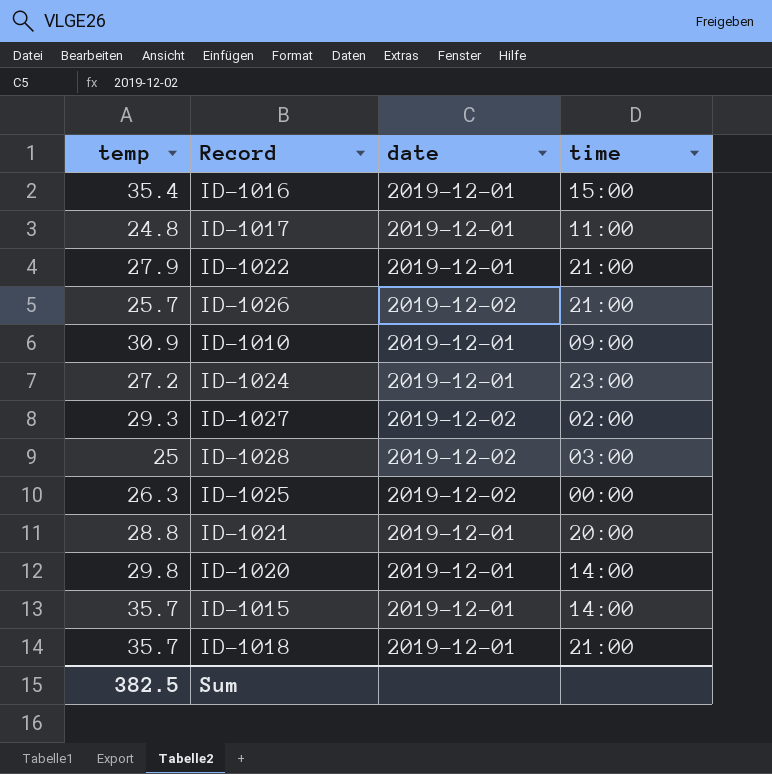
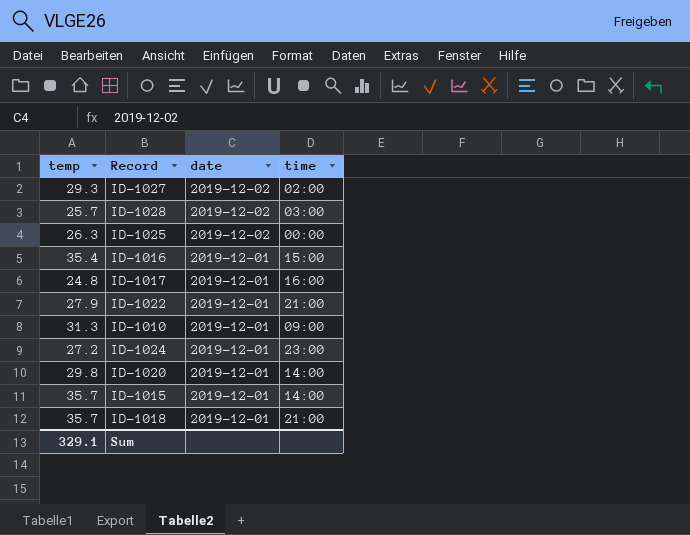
row order: none -> date descending
row ID-1026: 25.7 | 2019-12-02 | 21:00 -> none
row ID-1021: 28.8 | 2019-12-01 | 20:00 -> none
ID-1028 | temp: 25 -> 25.7
ID-1017 | time: 11:00 -> 16:00
ID-1010 | temp: 30.9 -> 31.3
Sum | temp: 382.5 -> 329.1

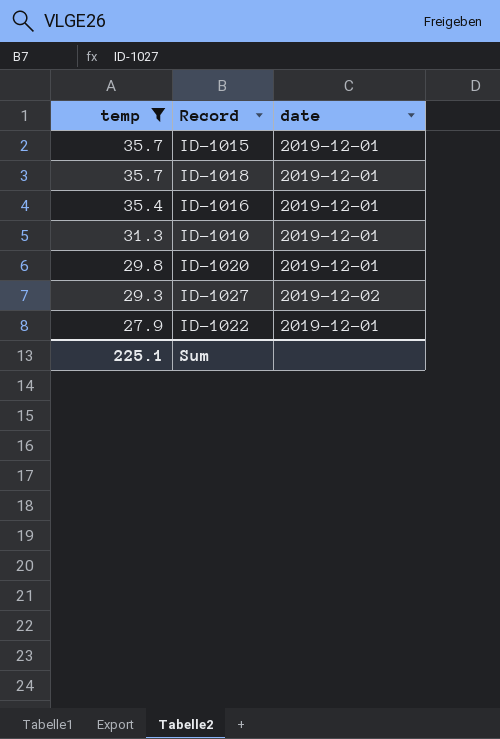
filter: none -> temp >= 27.9
row order: date descending -> temp descending
column time | position: 4 -> none
Sum | temp: 329.1 -> 225.1

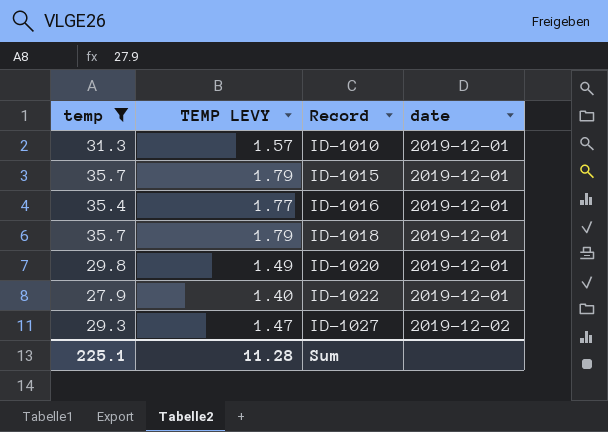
row order: temp descending -> Record ascending
column TEMP LEVY | formula: none -> [temp] * 0.05

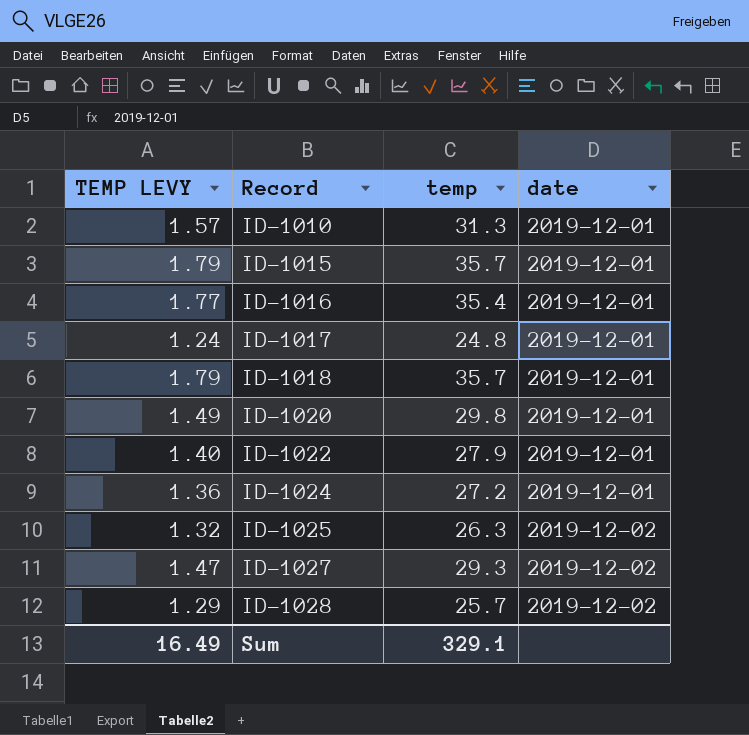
filter: temp >= 27.9 -> none
column temp | position: 1 -> 3
Sum | TEMP LEVY: 11.28 -> 16.49
Sum | temp: 225.1 -> 329.1

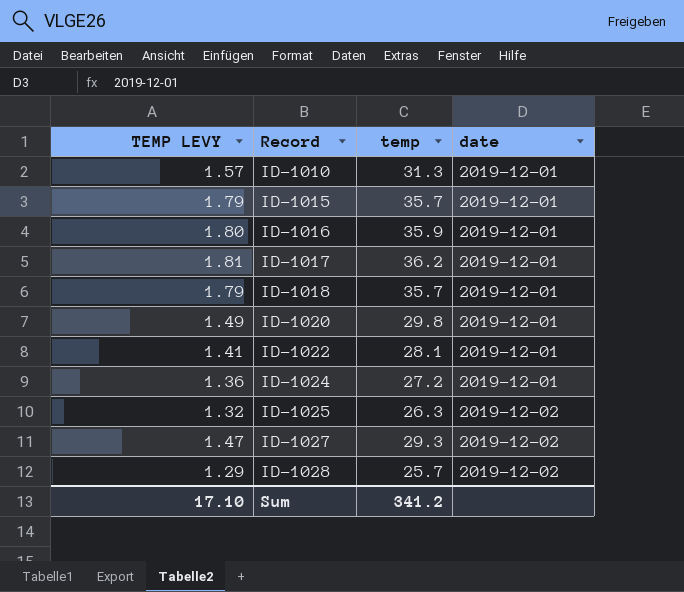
ID-1016 | TEMP LEVY: 1.77 -> 1.80
ID-1016 | temp: 35.4 -> 35.9
ID-1017 | TEMP LEVY: 1.24 -> 1.81
ID-1017 | temp: 24.8 -> 36.2
ID-1022 | TEMP LEVY: 1.40 -> 1.41
ID-1022 | temp: 27.9 -> 28.1
Sum | TEMP LEVY: 16.49 -> 17.10
Sum | temp: 329.1 -> 341.2

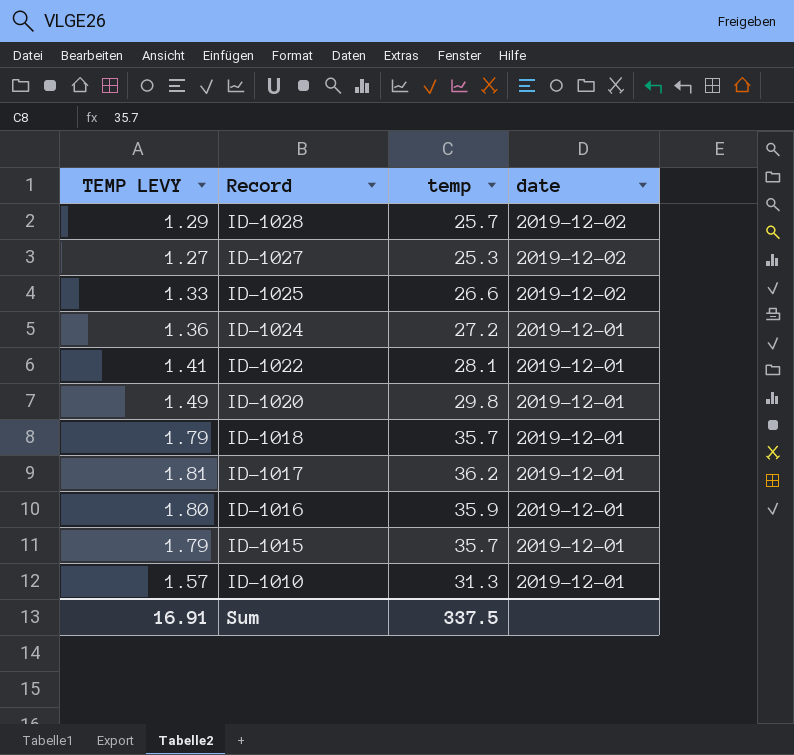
row order: Record ascending -> Record descending
ID-1027 | TEMP LEVY: 1.47 -> 1.27
ID-1027 | temp: 29.3 -> 25.3
ID-1025 | TEMP LEVY: 1.32 -> 1.33
ID-1025 | temp: 26.3 -> 26.6
Sum | TEMP LEVY: 17.10 -> 16.91
Sum | temp: 341.2 -> 337.5

